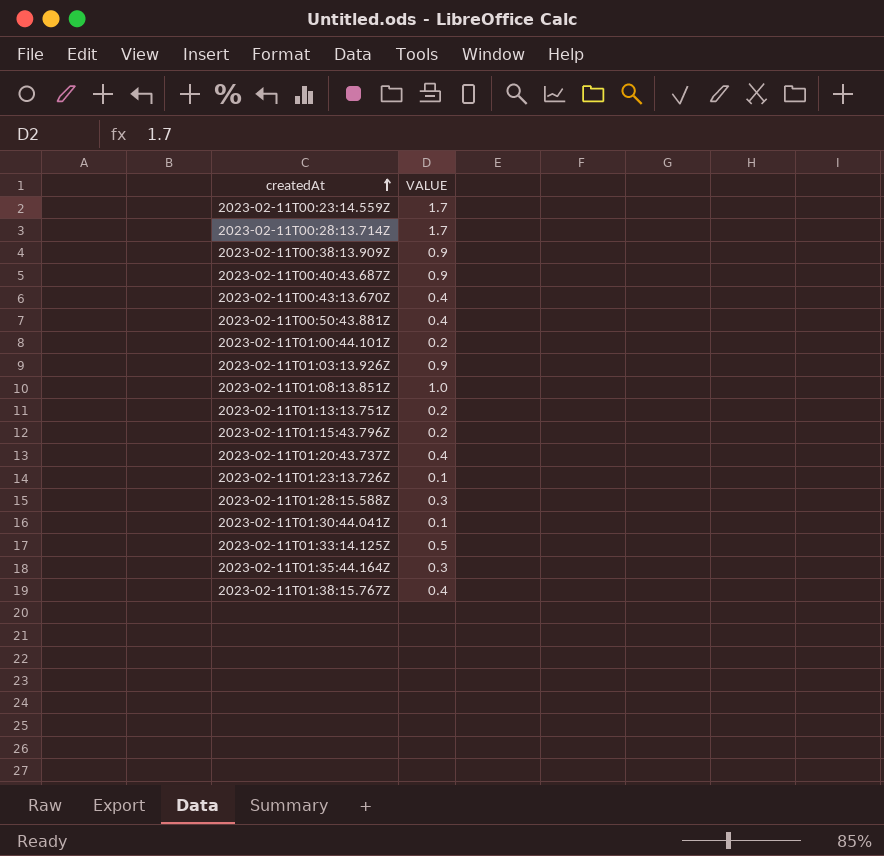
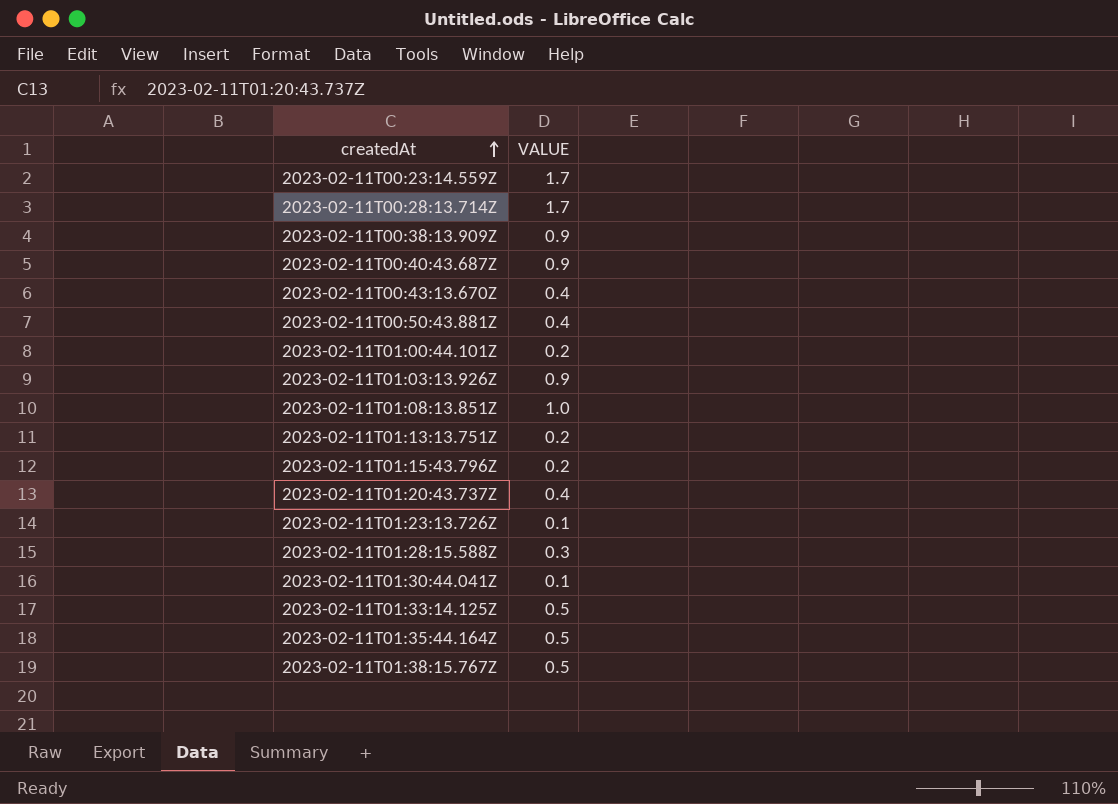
2023-02-11T01:35:44.164Z | VALUE: 0.3 -> 0.5
2023-02-11T01:38:15.767Z | VALUE: 0.4 -> 0.5

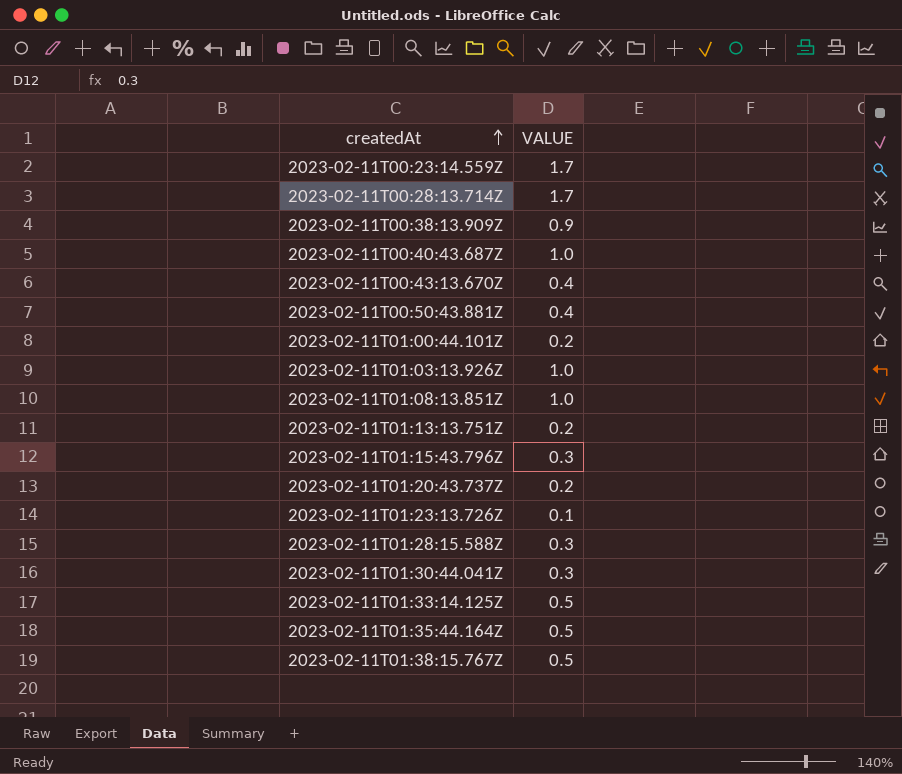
2023-02-11T00:40:43.687Z | VALUE: 0.9 -> 1.0
2023-02-11T01:03:13.926Z | VALUE: 0.9 -> 1.0
2023-02-11T01:15:43.796Z | VALUE: 0.2 -> 0.3
2023-02-11T01:20:43.737Z | VALUE: 0.4 -> 0.2
2023-02-11T01:30:44.041Z | VALUE: 0.1 -> 0.3

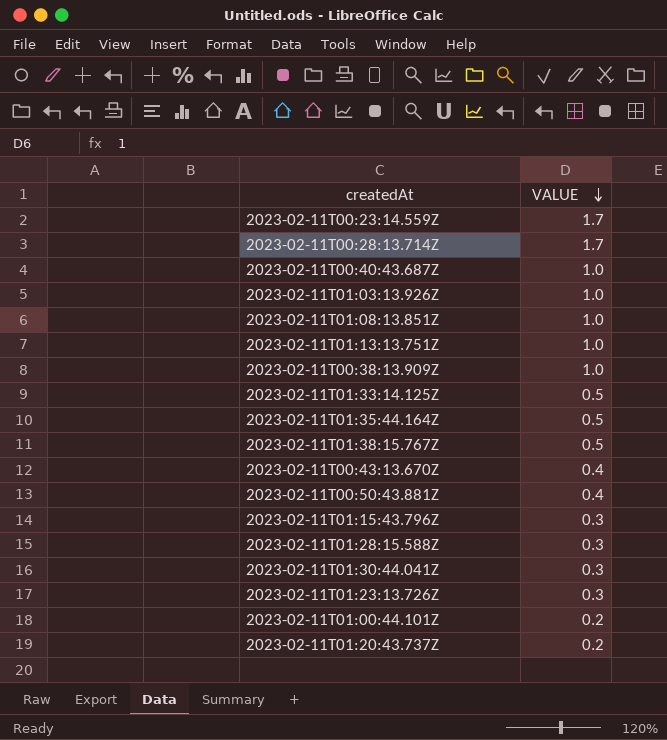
row order: createdAt ascending -> VALUE descending
2023-02-11T01:13:13.751Z | VALUE: 0.2 -> 1.0
2023-02-11T00:38:13.909Z | VALUE: 0.9 -> 1.0
2023-02-11T01:23:13.726Z | VALUE: 0.1 -> 0.3

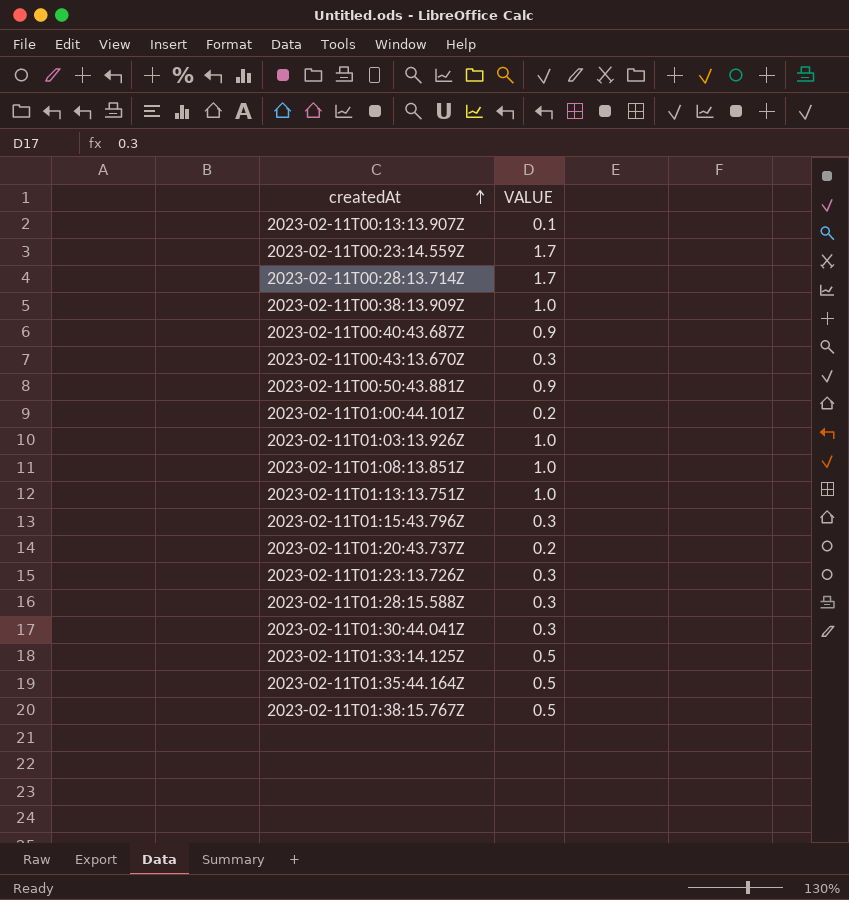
row order: VALUE descending -> createdAt ascending
row 2023-02-11T00:13:13.907Z: none -> 0.1
2023-02-11T00:40:43.687Z | VALUE: 1.0 -> 0.9
2023-02-11T00:43:13.670Z | VALUE: 0.4 -> 0.3
2023-02-11T00:50:43.881Z | VALUE: 0.4 -> 0.9

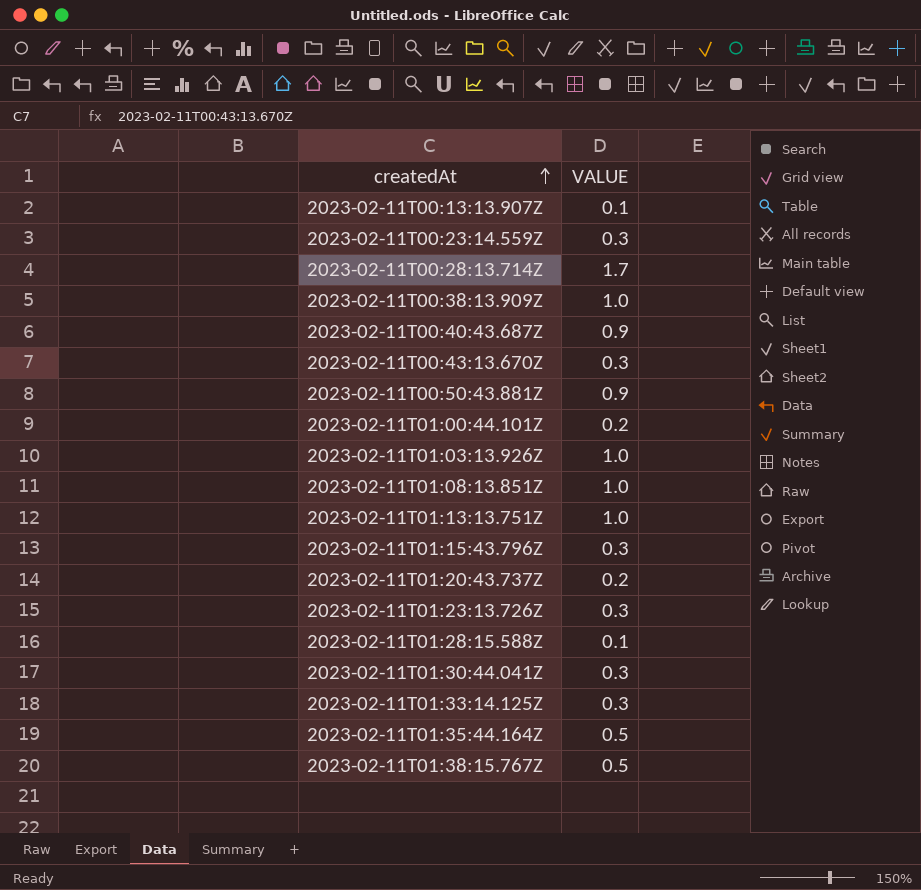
2023-02-11T00:23:14.559Z | VALUE: 1.7 -> 0.3
2023-02-11T01:28:15.588Z | VALUE: 0.3 -> 0.1
2023-02-11T01:33:14.125Z | VALUE: 0.5 -> 0.3

